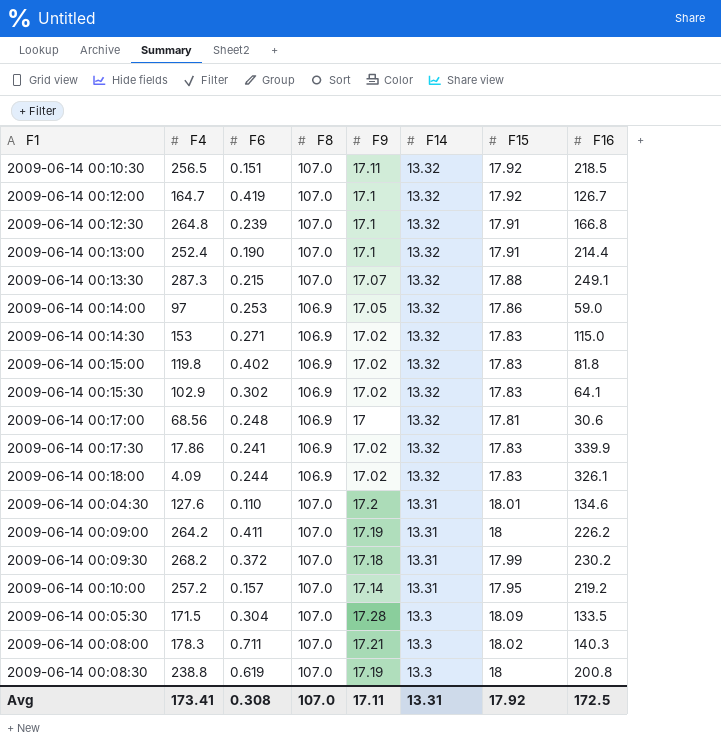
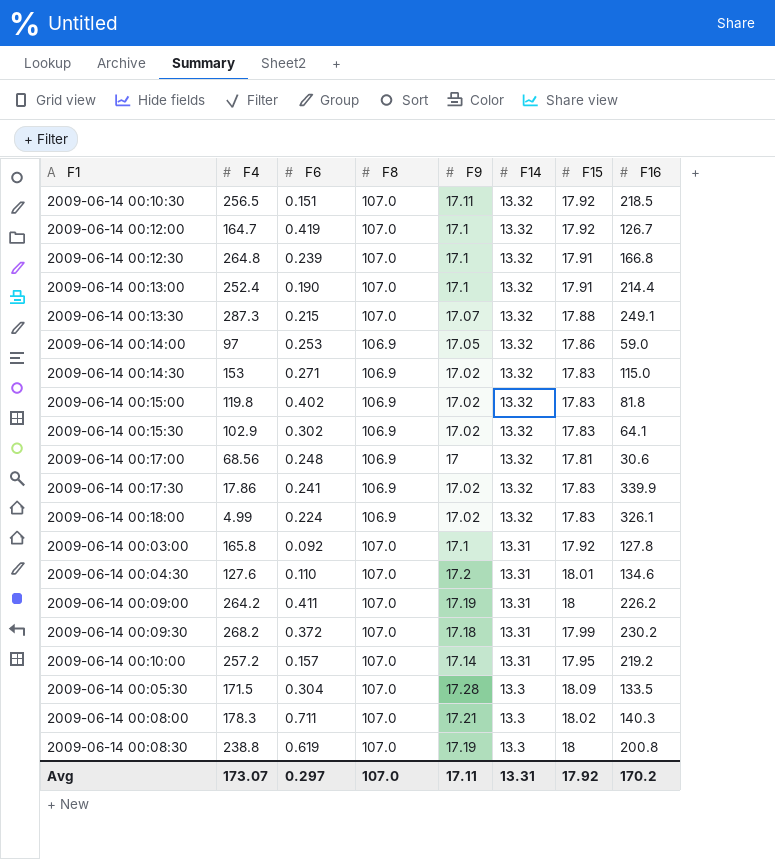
2009-06-14 00:18:00 | F4: 4.09 -> 4.99
2009-06-14 00:18:00 | F6: 0.244 -> 0.224
row 2009-06-14 00:03:00: none -> 165.8 | 0.092 | 107.0 | 17.1 | 13.31 | 17.92 | 127.8
Avg | F4: 173.41 -> 173.07
Avg | F6: 0.308 -> 0.297
Avg | F16: 172.5 -> 170.2

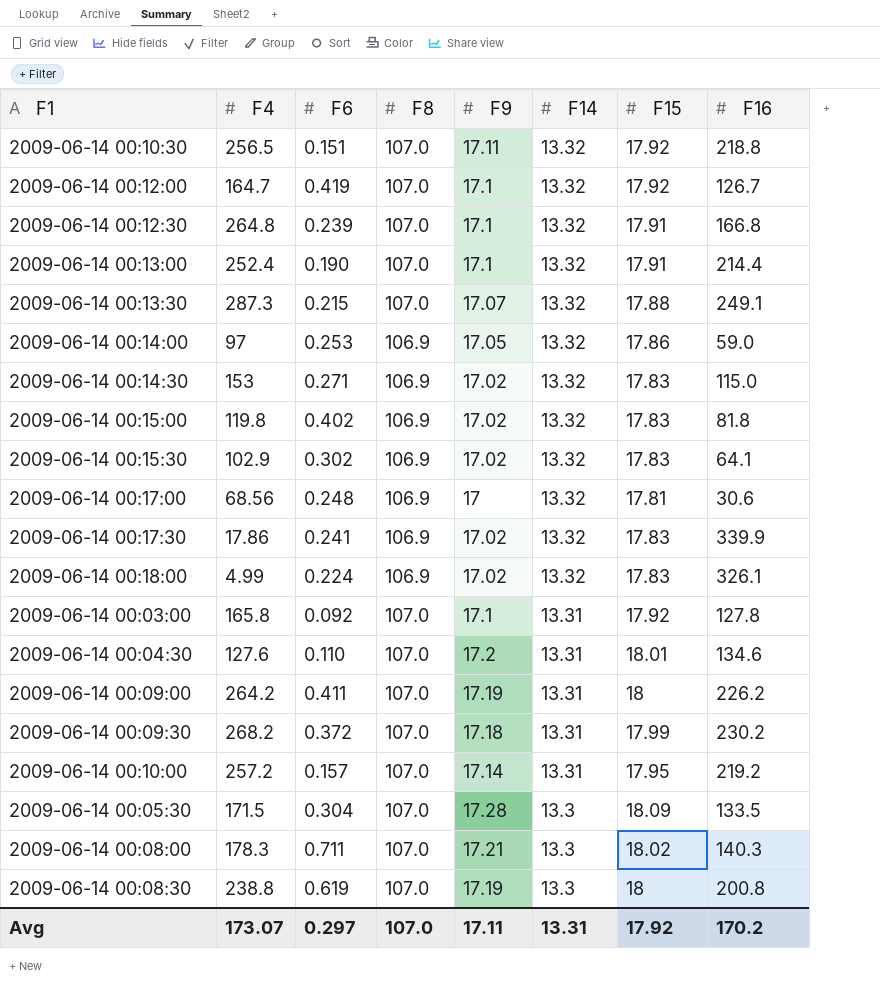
2009-06-14 00:10:30 | F16: 218.5 -> 218.8

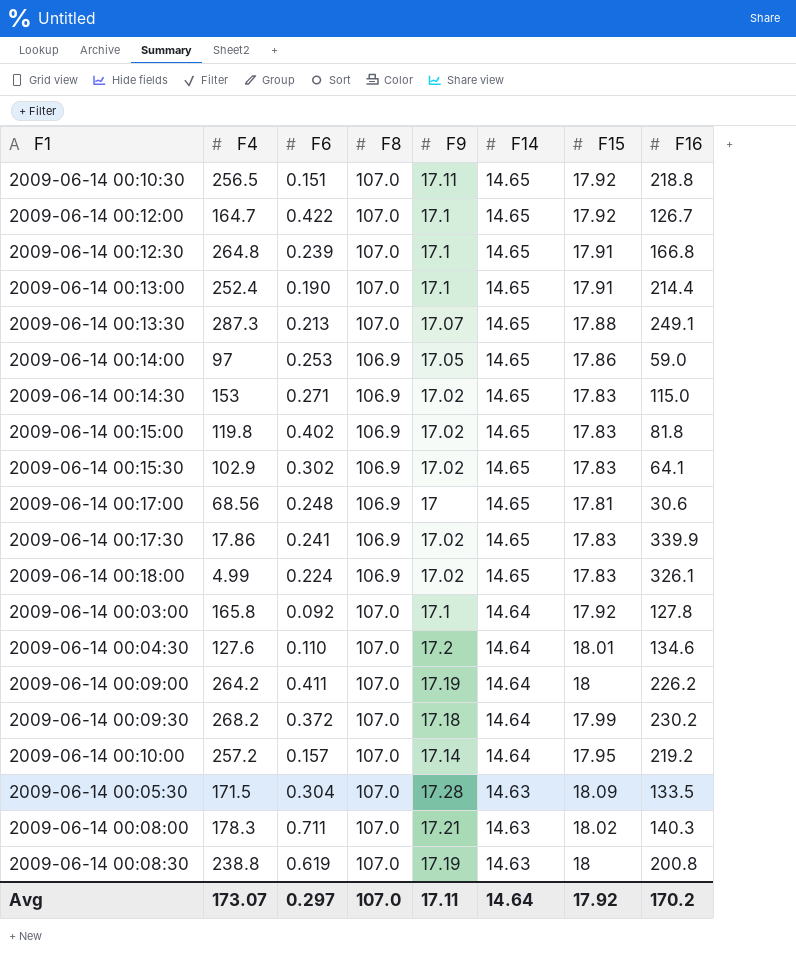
2009-06-14 00:10:30 | F14: 13.32 -> 14.65
2009-06-14 00:12:00 | F6: 0.419 -> 0.422
2009-06-14 00:12:00 | F14: 13.32 -> 14.65
2009-06-14 00:12:30 | F14: 13.32 -> 14.65
2009-06-14 00:13:00 | F14: 13.32 -> 14.65
2009-06-14 00:13:30 | F6: 0.215 -> 0.213
2009-06-14 00:13:30 | F14: 13.32 -> 14.65
2009-06-14 00:14:00 | F14: 13.32 -> 14.65
2009-06-14 00:14:30 | F14: 13.32 -> 14.65
2009-06-14 00:15:00 | F14: 13.32 -> 14.65
2009-06-14 00:15:30 | F14: 13.32 -> 14.65
2009-06-14 00:17:00 | F14: 13.32 -> 14.65
2009-06-14 00:17:30 | F14: 13.32 -> 14.65
2009-06-14 00:18:00 | F14: 13.32 -> 14.65
2009-06-14 00:03:00 | F14: 13.31 -> 14.64
2009-06-14 00:04:30 | F14: 13.31 -> 14.64
2009-06-14 00:09:00 | F14: 13.31 -> 14.64
2009-06-14 00:09:30 | F14: 13.31 -> 14.64
2009-06-14 00:10:00 | F14: 13.31 -> 14.64
2009-06-14 00:05:30 | F14: 13.3 -> 14.63
2009-06-14 00:08:00 | F14: 13.3 -> 14.63
2009-06-14 00:08:30 | F14: 13.3 -> 14.63
Avg | F14: 13.31 -> 14.64

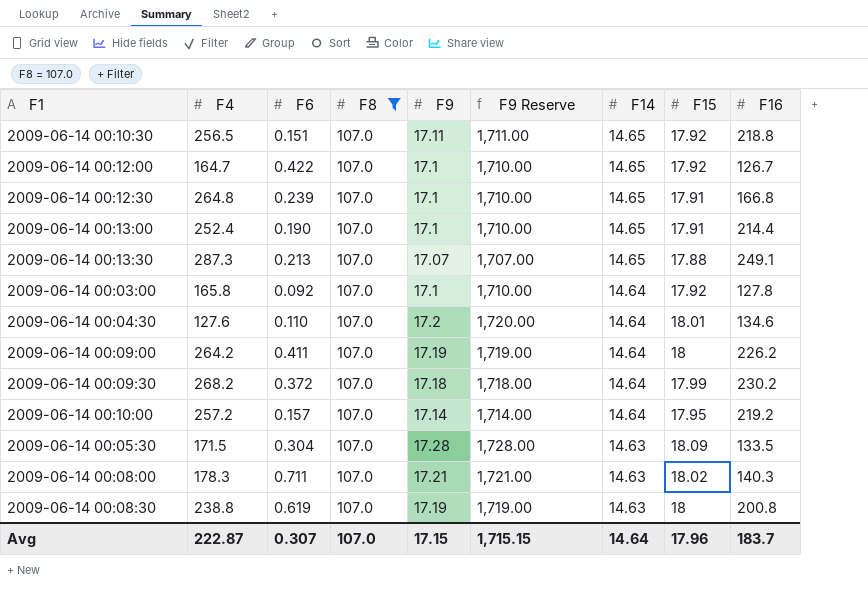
filter: none -> F8 = 107.0
column F9 Reserve | formula: none -> [F9] * 100
Avg | F4: 173.07 -> 222.87
Avg | F6: 0.297 -> 0.307
Avg | F9: 17.11 -> 17.15
Avg | F15: 17.92 -> 17.96
Avg | F16: 170.2 -> 183.7

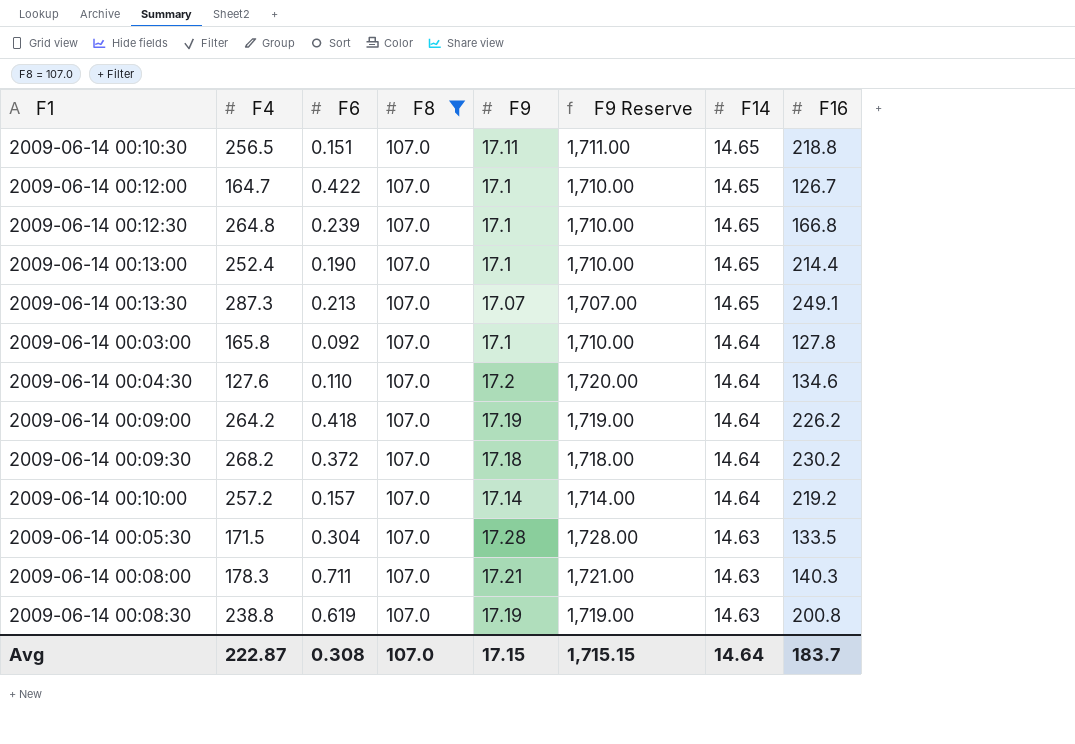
column F15 | position: 8 -> none
2009-06-14 00:09:00 | F6: 0.411 -> 0.418
Avg | F6: 0.307 -> 0.308

